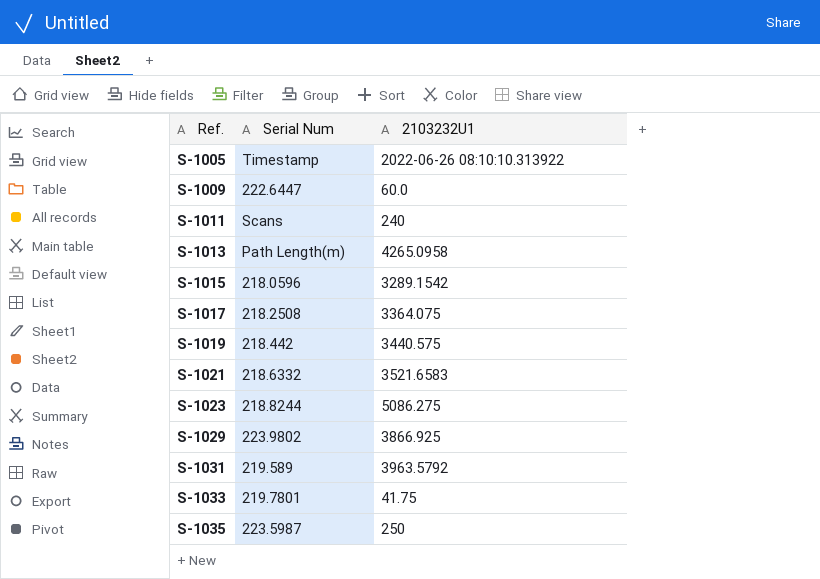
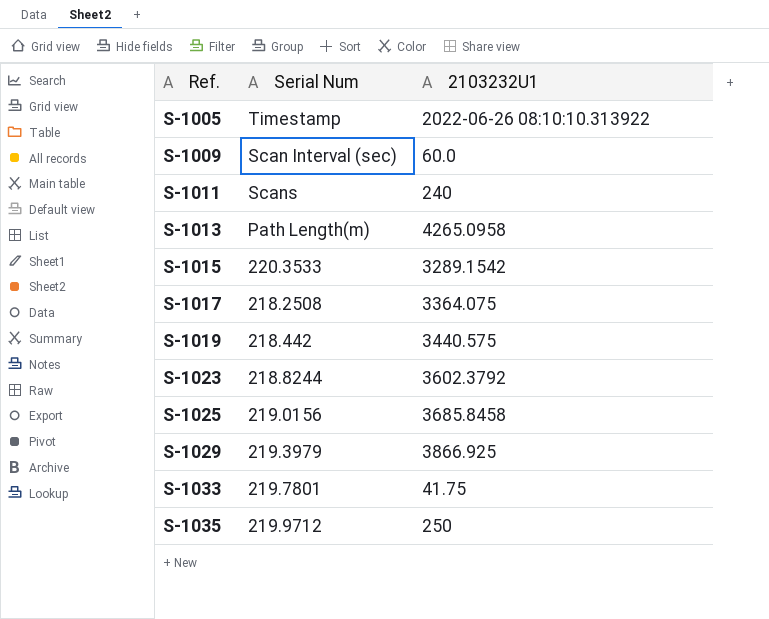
row S-1021: 218.6332 | 3521.6583 -> none
row S-1031: 219.589 | 3963.5792 -> none
S-1009 | Serial Num: 222.6447 -> Scan Interval (sec)
S-1015 | Serial Num: 218.0596 -> 220.3533
S-1023 | 2103232U1: 5086.275 -> 3602.3792
row S-1025: none -> 219.0156 | 3685.8458
S-1029 | Serial Num: 223.9802 -> 219.3979
S-1035 | Serial Num: 223.5987 -> 219.9712

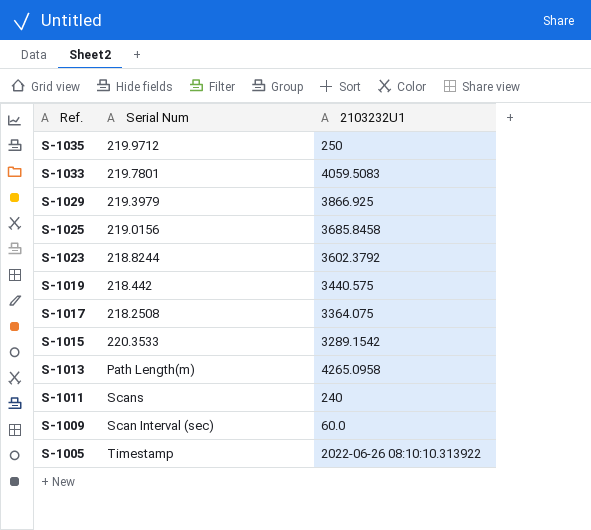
row order: Ref. ascending -> Ref. descending
S-1033 | 2103232U1: 41.75 -> 4059.5083

